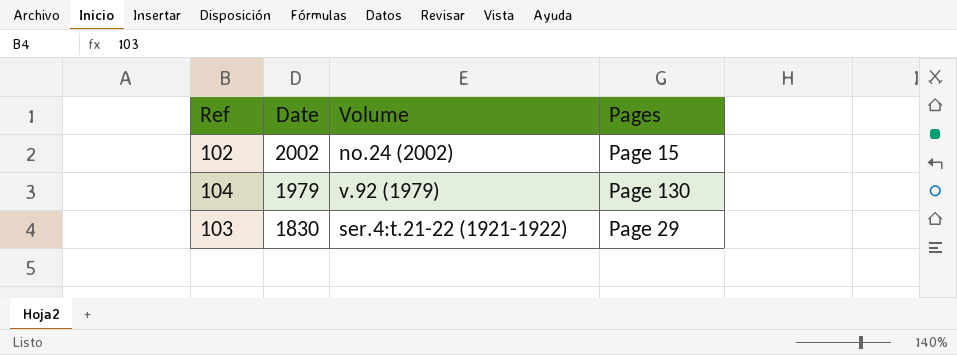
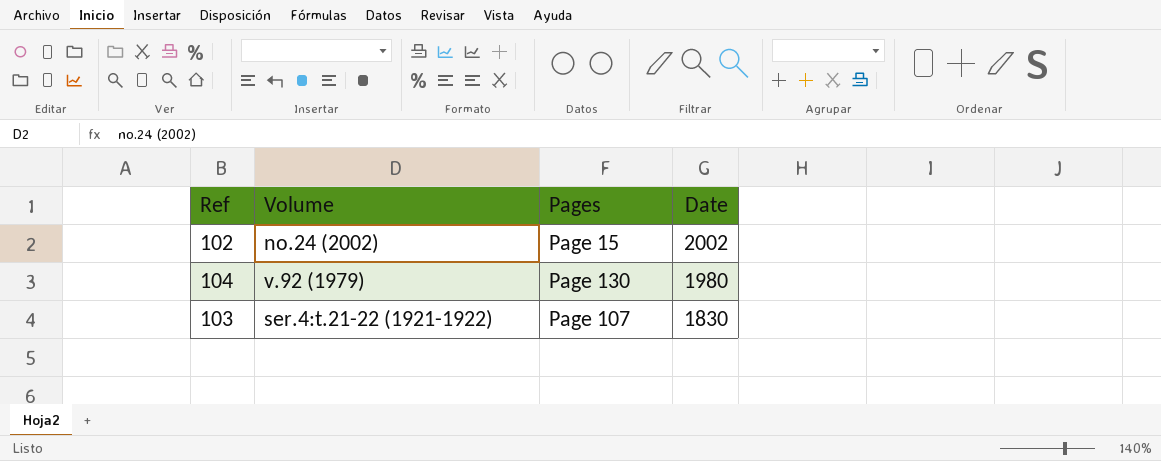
column Date | position: 2 -> 4
104 | Date: 1979 -> 1980
103 | Pages: Page 29 -> Page 107

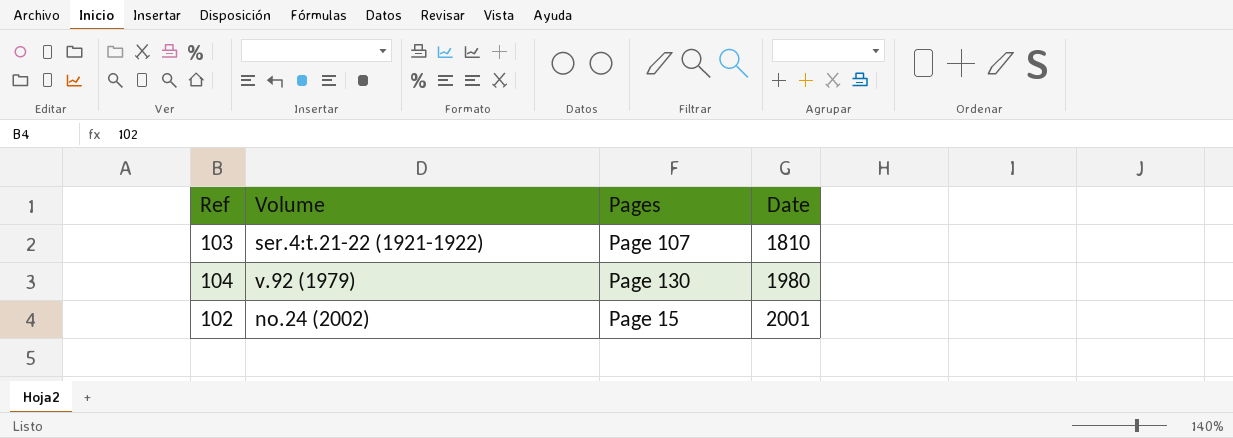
row order: Date descending -> Date ascending
103 | Date: 1830 -> 1810
102 | Date: 2002 -> 2001

